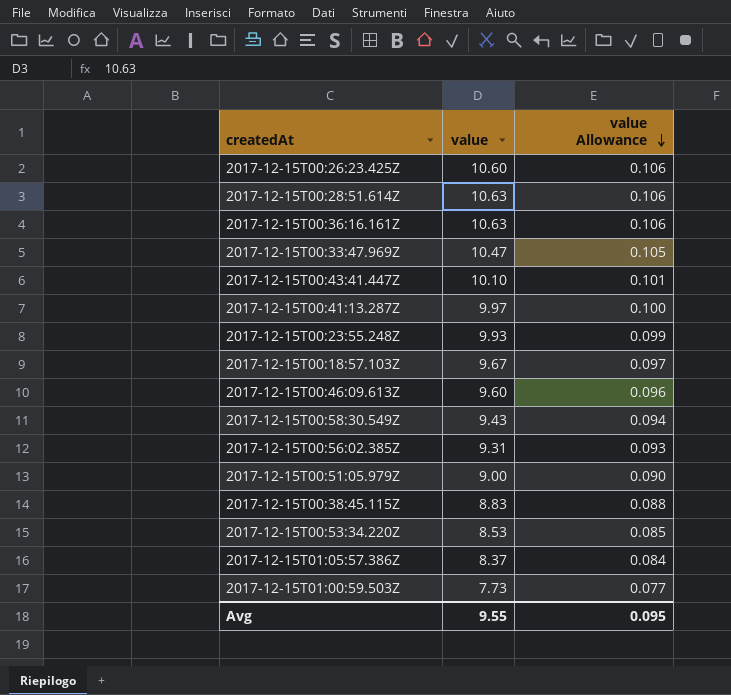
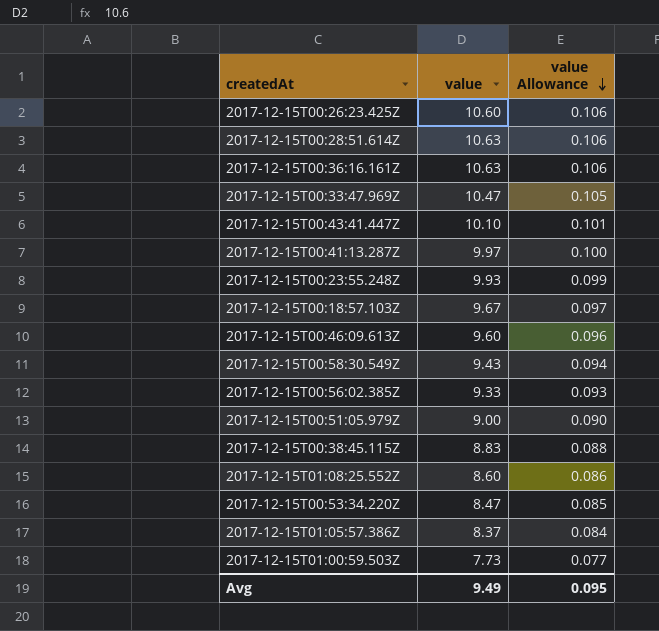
2017-12-15T00:56:02.385Z | value: 9.31 -> 9.33
row 2017-12-15T01:08:25.552Z: none -> 8.60 | 0.086
2017-12-15T00:53:34.220Z | value: 8.53 -> 8.47
Avg | value: 9.55 -> 9.49

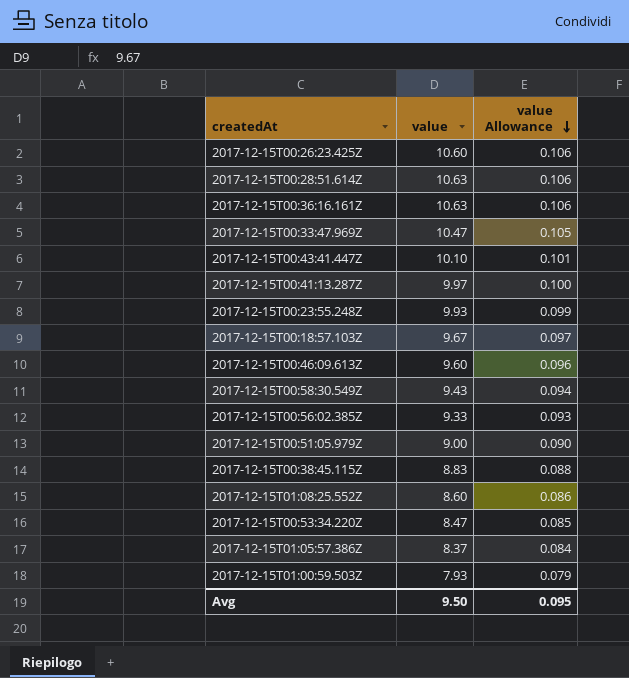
2017-12-15T01:00:59.503Z | value: 7.73 -> 7.93
2017-12-15T01:00:59.503Z | value Allowance: 0.077 -> 0.079
Avg | value: 9.49 -> 9.50

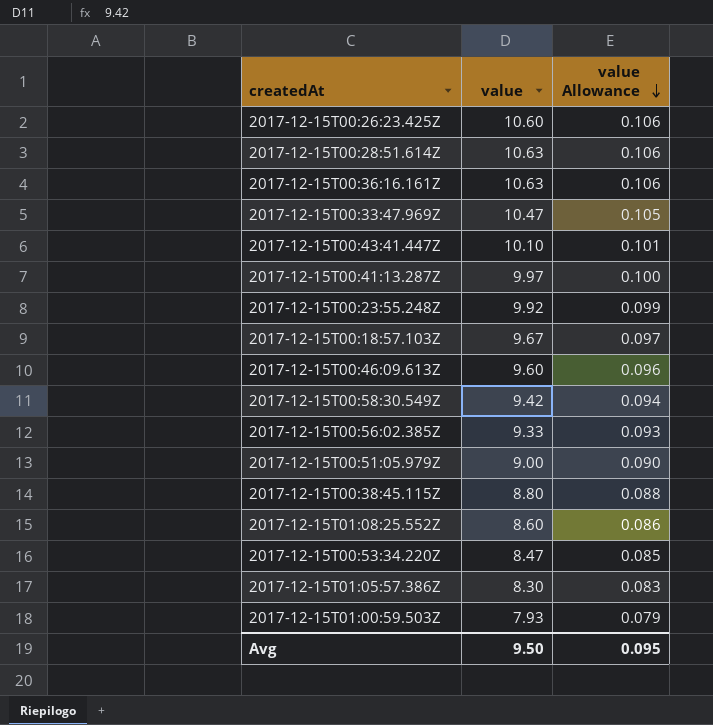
2017-12-15T00:23:55.248Z | value: 9.93 -> 9.92
2017-12-15T00:58:30.549Z | value: 9.43 -> 9.42
2017-12-15T00:38:45.115Z | value: 8.83 -> 8.80
2017-12-15T01:05:57.386Z | value: 8.37 -> 8.30
2017-12-15T01:05:57.386Z | value Allowance: 0.084 -> 0.083

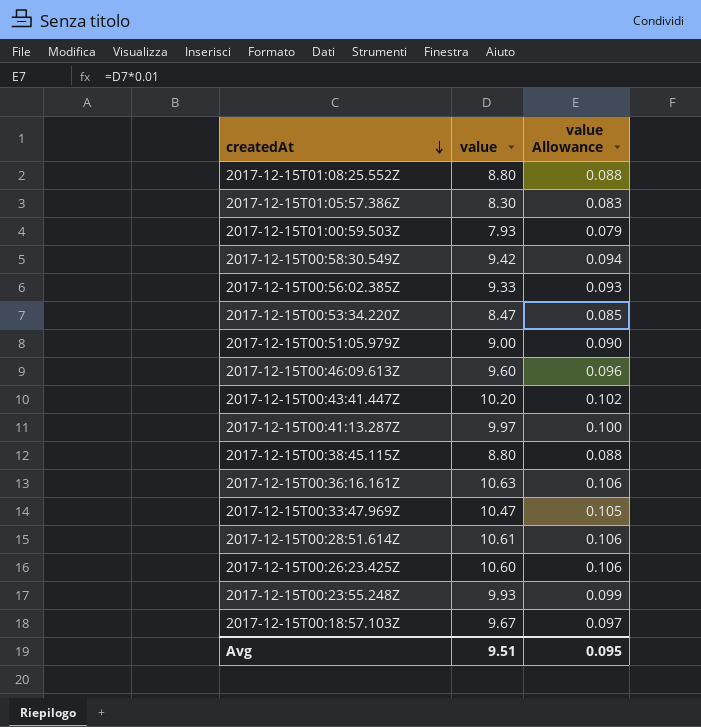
row order: value Allowance descending -> createdAt descending
2017-12-15T01:08:25.552Z | value: 8.60 -> 8.80
2017-12-15T01:08:25.552Z | value Allowance: 0.086 -> 0.088
2017-12-15T00:43:41.447Z | value: 10.10 -> 10.20
2017-12-15T00:43:41.447Z | value Allowance: 0.101 -> 0.102
2017-12-15T00:28:51.614Z | value: 10.63 -> 10.61
2017-12-15T00:23:55.248Z | value: 9.92 -> 9.93
Avg | value: 9.50 -> 9.51

